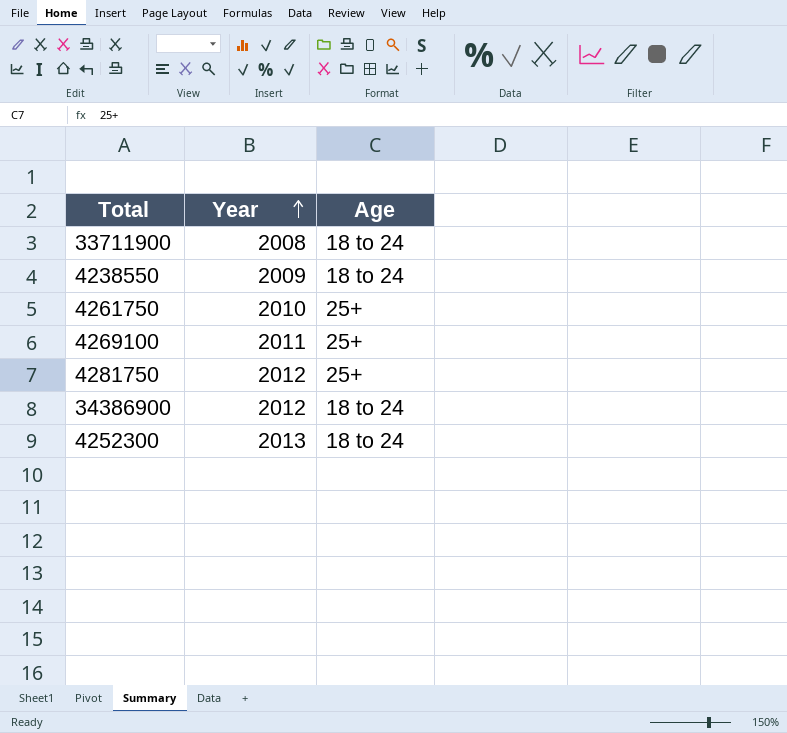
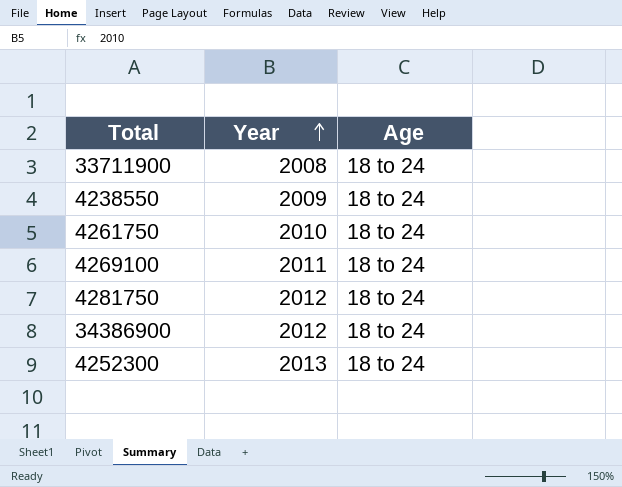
4261750 | Age: 25+ -> 18 to 24
4269100 | Age: 25+ -> 18 to 24
4281750 | Age: 25+ -> 18 to 24

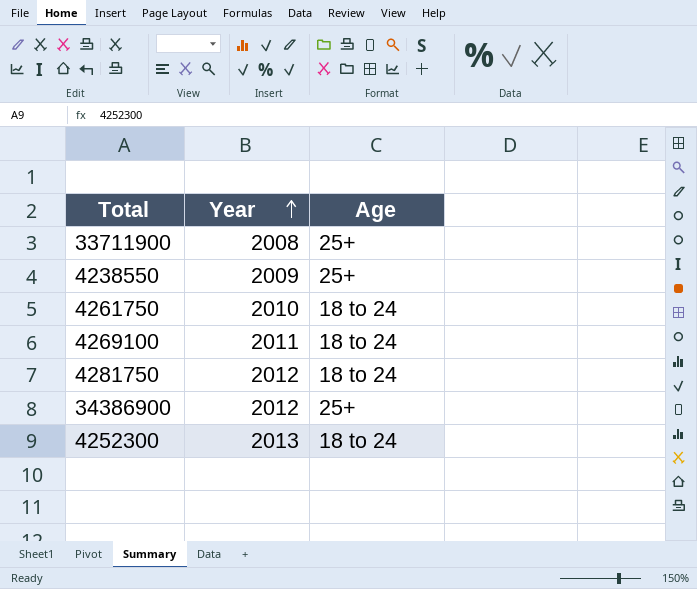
33711900 | Age: 18 to 24 -> 25+
4238550 | Age: 18 to 24 -> 25+
34386900 | Age: 18 to 24 -> 25+

